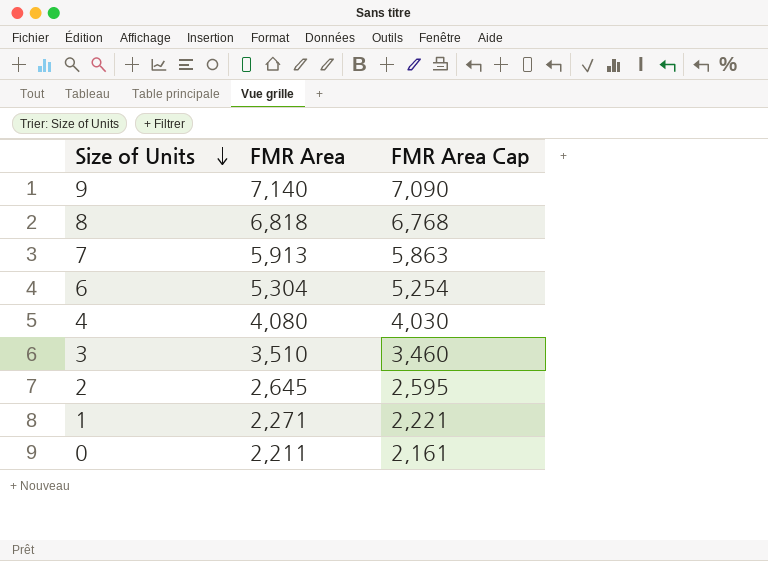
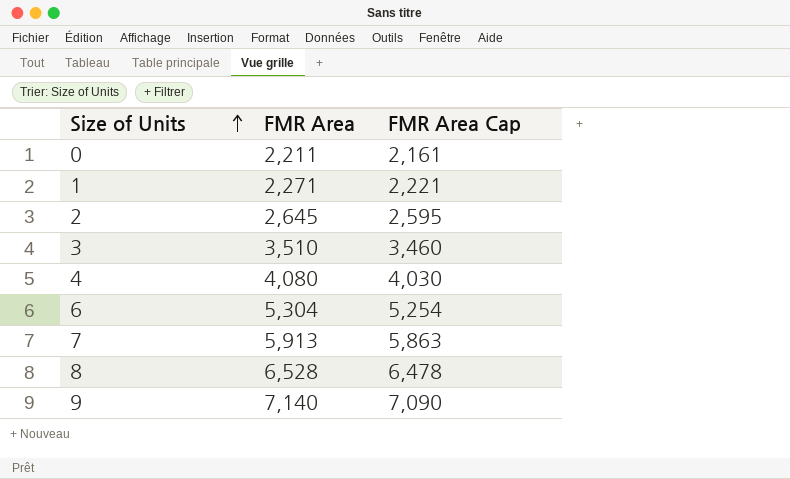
row order: Size of Units descending -> Size of Units ascending
8 | FMR Area: 6,818 -> 6,528
8 | FMR Area Cap: 6,768 -> 6,478

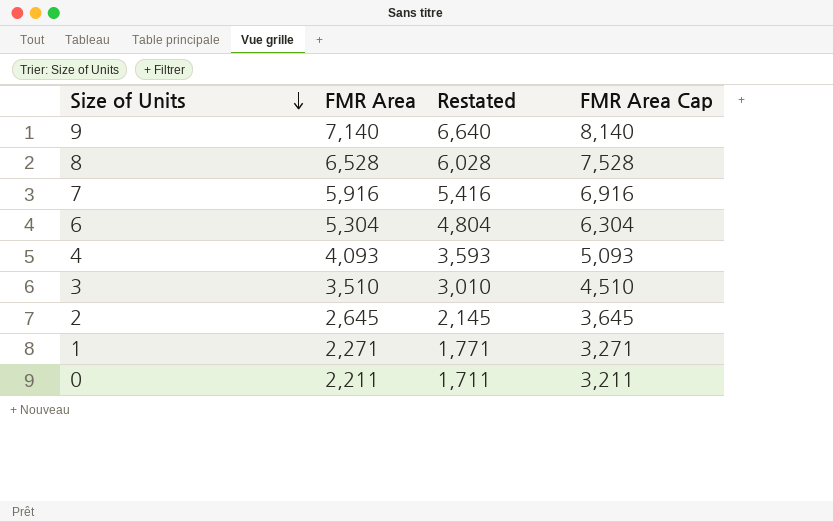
row order: Size of Units ascending -> Size of Units descending
column Restated | formula: none -> [FMR Area] - 500
column FMR Area Cap | formula: [FMR Area] - 50 -> [FMR Area] + 1000
7 | FMR Area: 5,913 -> 5,916
4 | FMR Area: 4,080 -> 4,093

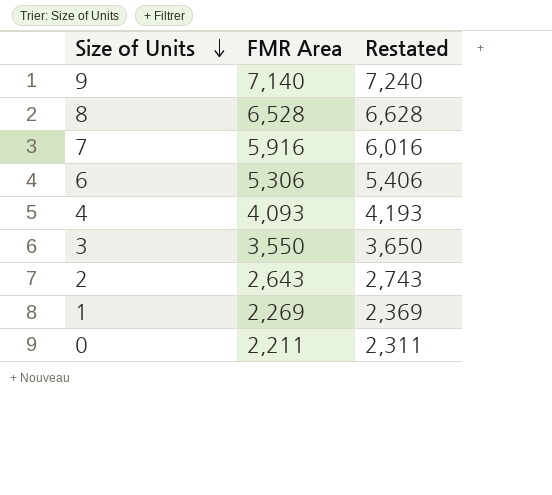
column FMR Area Cap | formula: [FMR Area] + 1000 -> none
column Restated | formula: [FMR Area] - 500 -> [FMR Area] + 100
6 | FMR Area: 5,304 -> 5,306
3 | FMR Area: 3,510 -> 3,550
2 | FMR Area: 2,645 -> 2,643
1 | FMR Area: 2,271 -> 2,269

